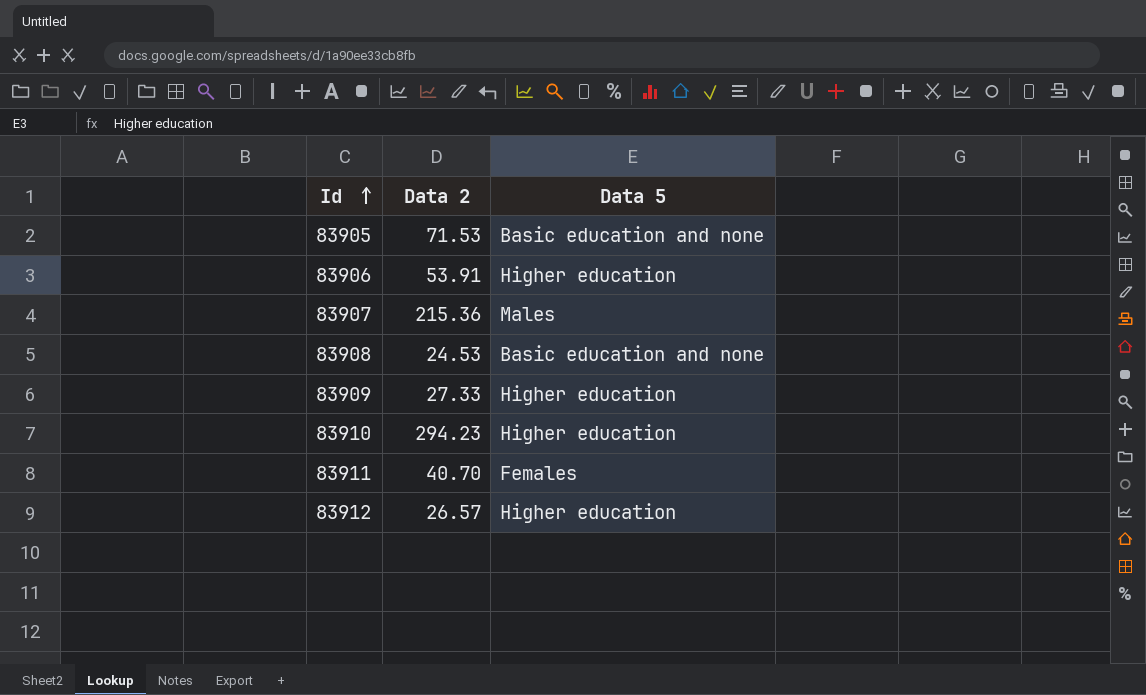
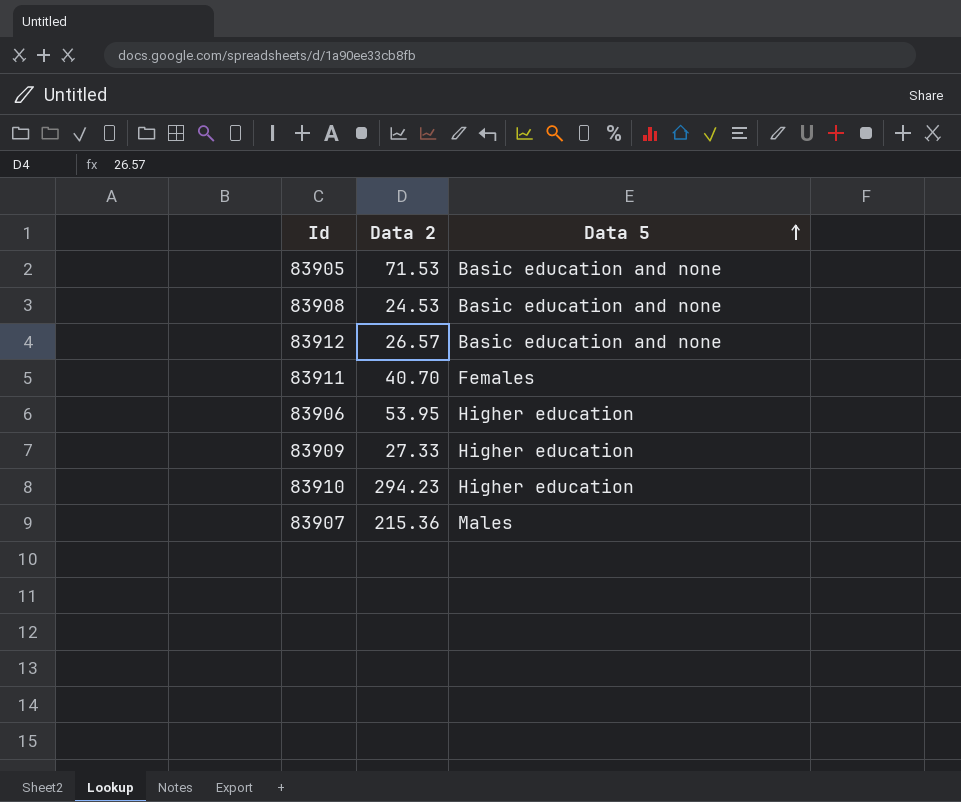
row order: Id ascending -> Data 5 ascending
83912 | Data 5: Higher education -> Basic education and none
83906 | Data 2: 53.91 -> 53.95

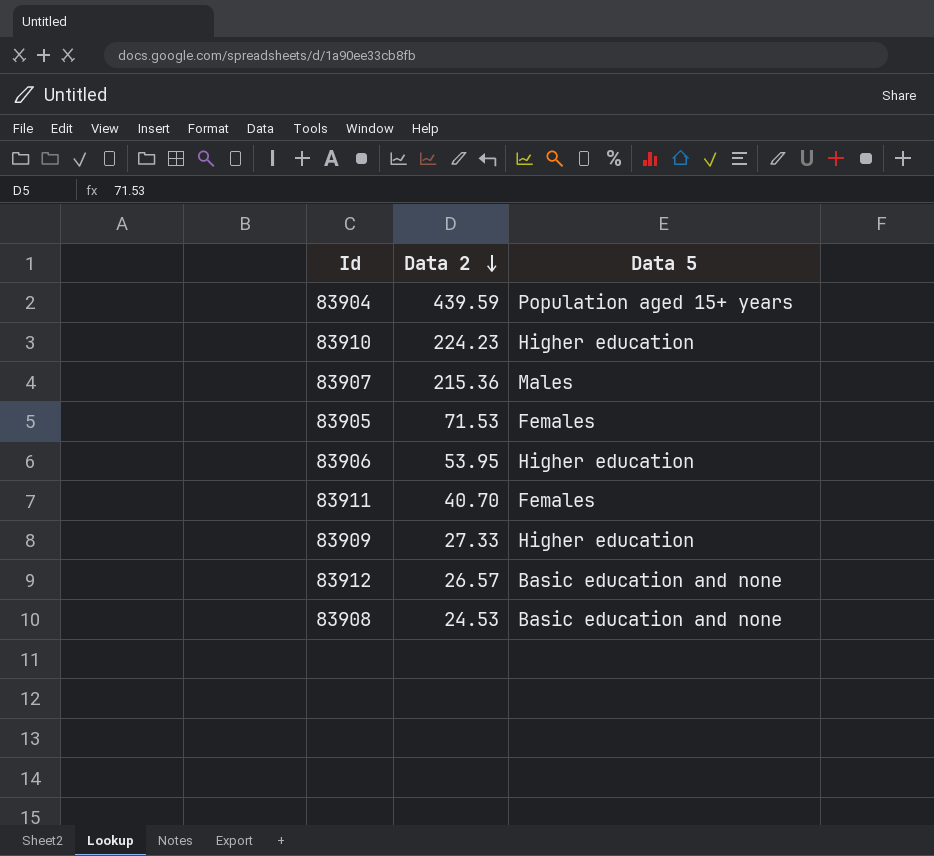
row order: Data 5 ascending -> Data 2 descending
row 83904: none -> 439.59 | Population aged 15+ years
83910 | Data 2: 294.23 -> 224.23
83905 | Data 5: Basic education and none -> Females

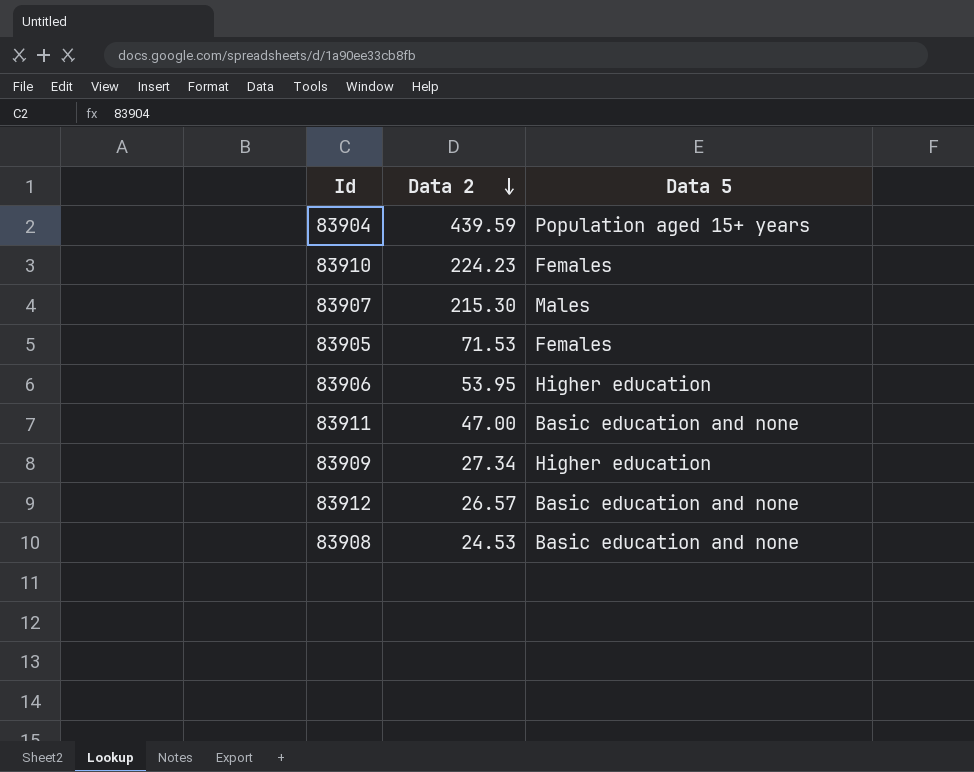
83910 | Data 5: Higher education -> Females
83907 | Data 2: 215.36 -> 215.30
83911 | Data 2: 40.70 -> 47.00
83911 | Data 5: Females -> Basic education and none
83909 | Data 2: 27.33 -> 27.34

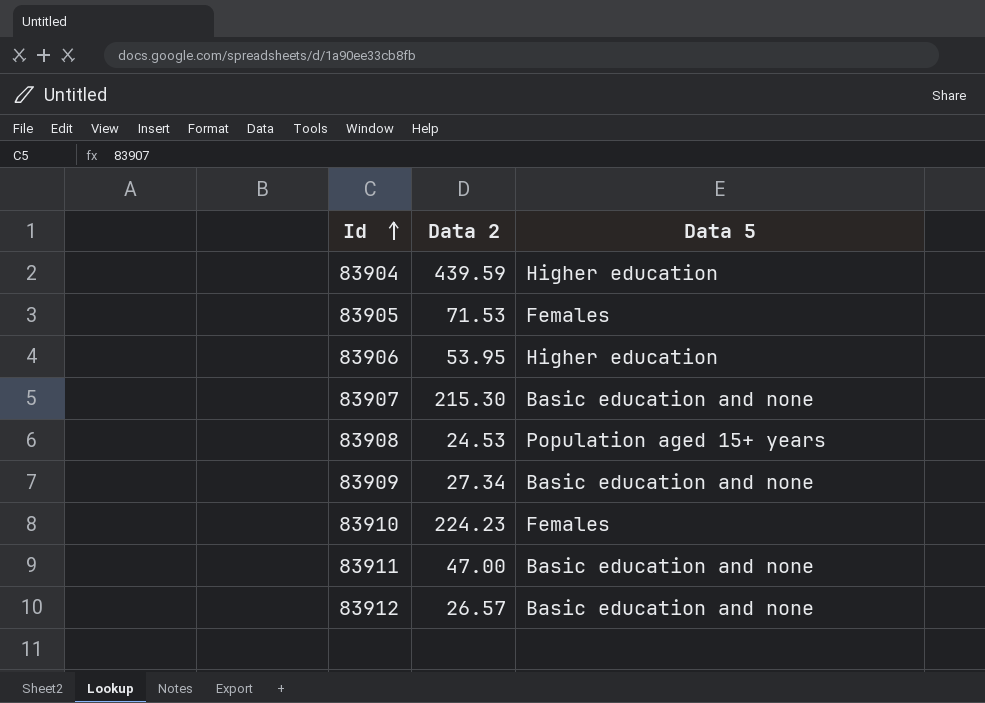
row order: Data 2 descending -> Id ascending
83904 | Data 5: Population aged 15+ years -> Higher education
83907 | Data 5: Males -> Basic education and none
83908 | Data 5: Basic education and none -> Population aged 15+ years
83909 | Data 5: Higher education -> Basic education and none

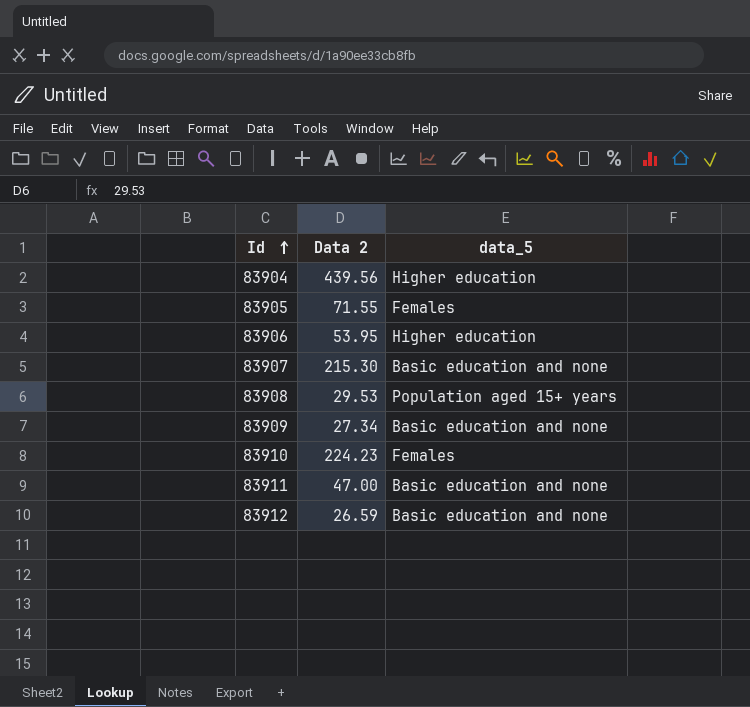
column name: Data 5 -> data_5
83904 | Data 2: 439.59 -> 439.56
83905 | Data 2: 71.53 -> 71.55
83908 | Data 2: 24.53 -> 29.53
83912 | Data 2: 26.57 -> 26.59

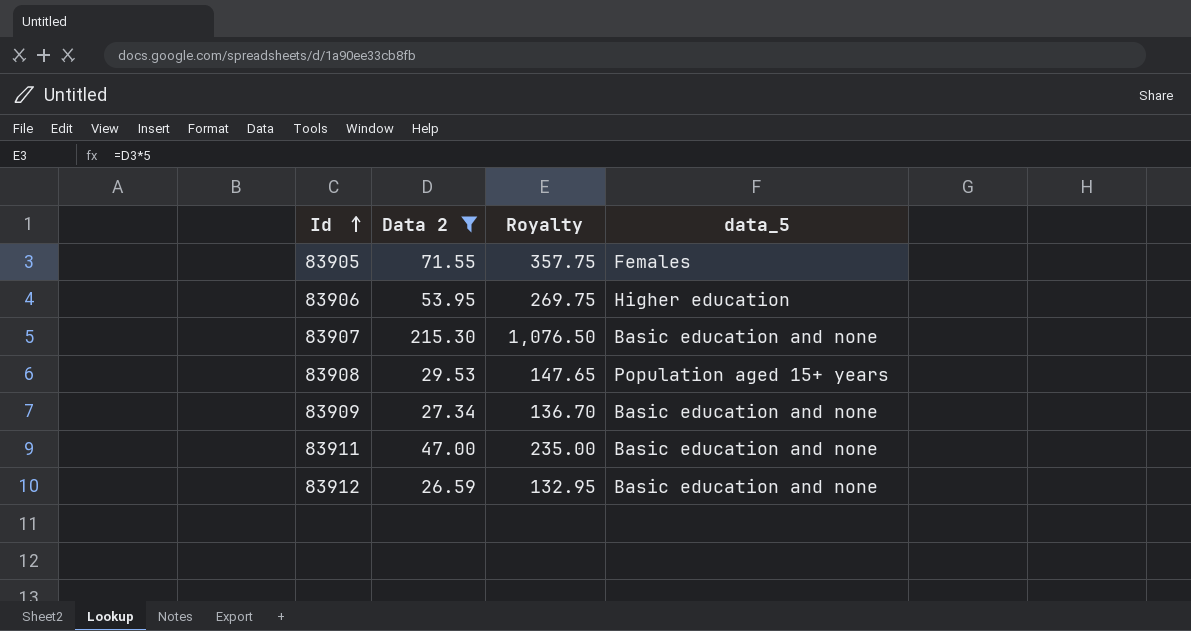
filter: none -> Data 2 <= 215.30
column Royalty | formula: none -> [Data 2] * 5

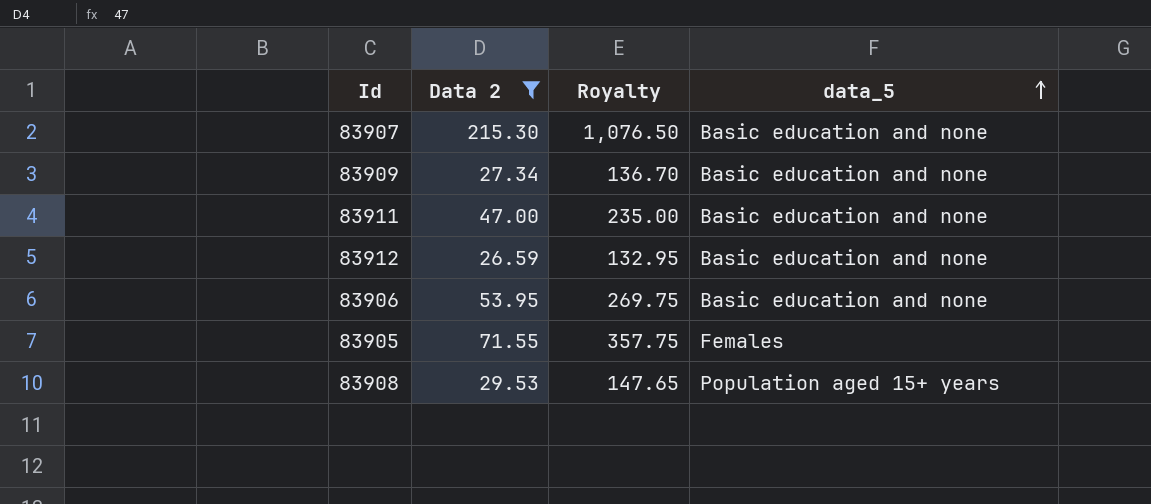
row order: Id ascending -> data_5 ascending
83906 | data_5: Higher education -> Basic education and none

